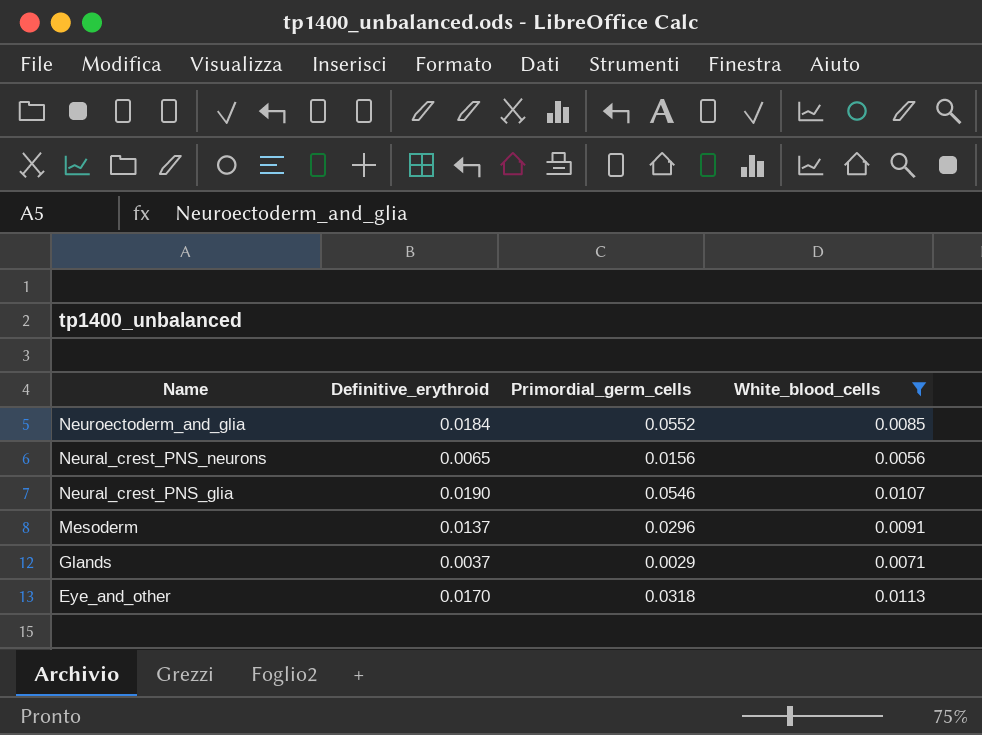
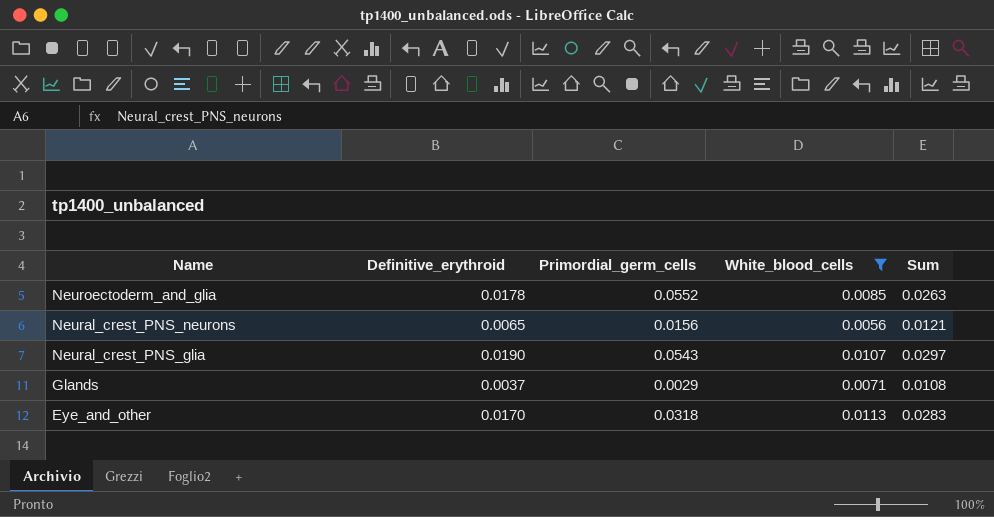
column Sum | formula: none -> [Definitive_erythroid] + [White_blood_cells]
row Mesoderm: 0.0137 | 0.0296 | 0.0091 -> none
Neuroectoderm_and_glia | Definitive_erythroid: 0.0184 -> 0.0178
Neural_crest_PNS_glia | Primordial_germ_cells: 0.0546 -> 0.0543

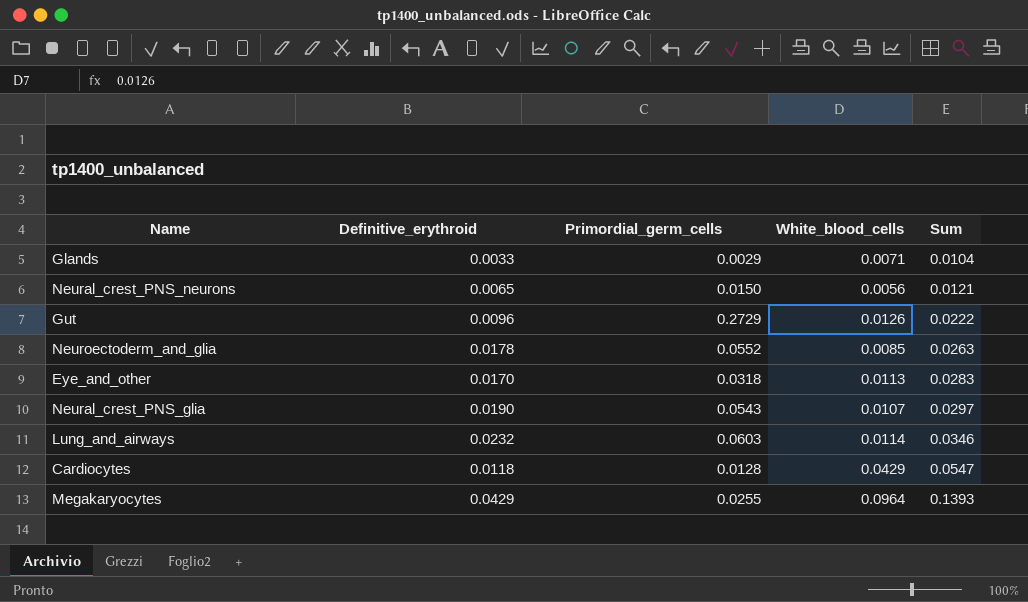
filter: White_blood_cells <= 0.0113 -> none
row order: Name descending -> Sum ascending
Glands | Definitive_erythroid: 0.0037 -> 0.0033
Glands | Sum: 0.0108 -> 0.0104
Neural_crest_PNS_neurons | Primordial_germ_cells: 0.0156 -> 0.0150

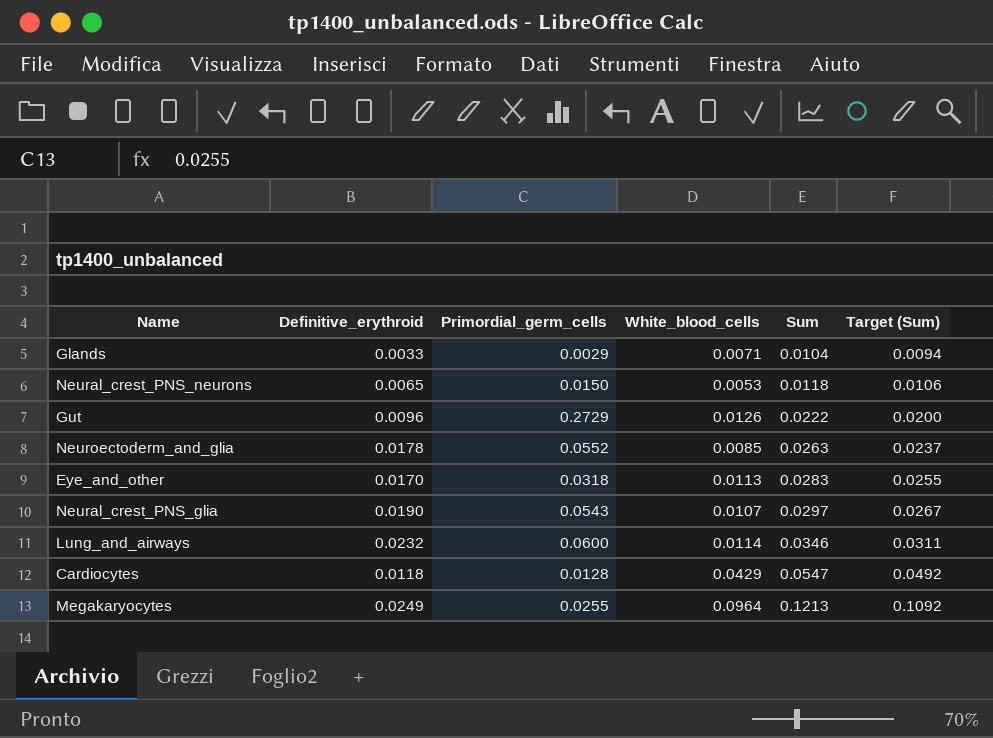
column Target (Sum) | formula: none -> [Sum] * 0.9
Neural_crest_PNS_neurons | White_blood_cells: 0.0056 -> 0.0053
Neural_crest_PNS_neurons | Sum: 0.0121 -> 0.0118
Lung_and_airways | Primordial_germ_cells: 0.0603 -> 0.0600
Megakaryocytes | Definitive_erythroid: 0.0429 -> 0.0249
Megakaryocytes | Sum: 0.1393 -> 0.1213

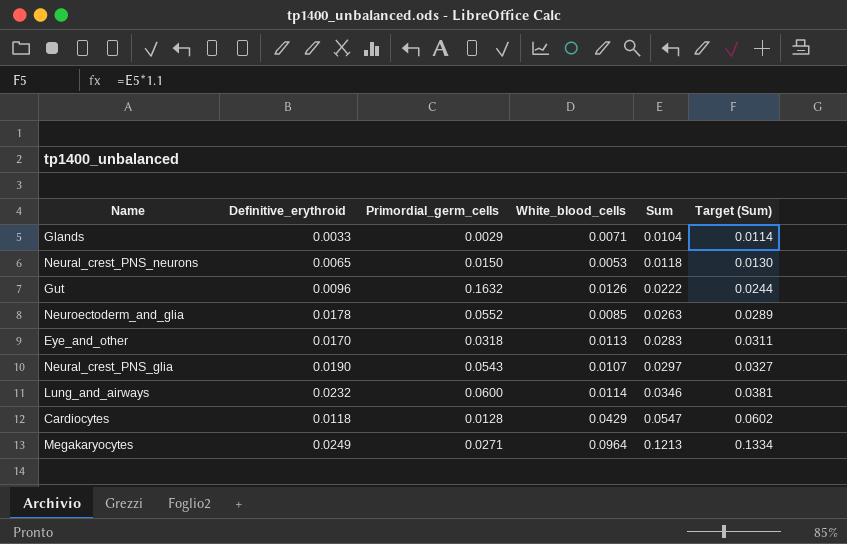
column Target (Sum) | formula: [Sum] * 0.9 -> [Sum] * 1.1
Gut | Primordial_germ_cells: 0.2729 -> 0.1632
Megakaryocytes | Primordial_germ_cells: 0.0255 -> 0.0271

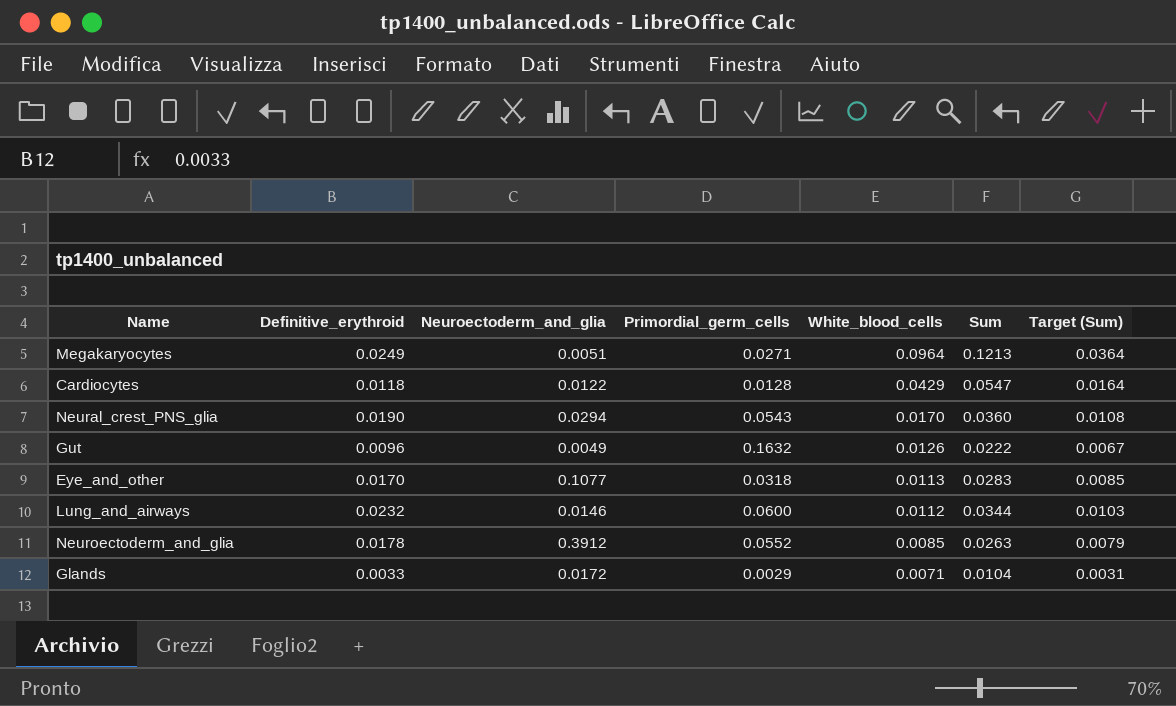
row order: Sum ascending -> White_blood_cells descending
column Neuroectoderm_and_glia | position: none -> 3
column Target (Sum) | formula: [Sum] * 1.1 -> [Sum] * 0.3
row Neural_crest_PNS_neurons: 0.0065 | 0.0150 | 0.0053 | 0.0118 | 0.0130 -> none
Neural_crest_PNS_glia | White_blood_cells: 0.0107 -> 0.0170
Neural_crest_PNS_glia | Sum: 0.0297 -> 0.0360
Lung_and_airways | White_blood_cells: 0.0114 -> 0.0112
Lung_and_airways | Sum: 0.0346 -> 0.0344

